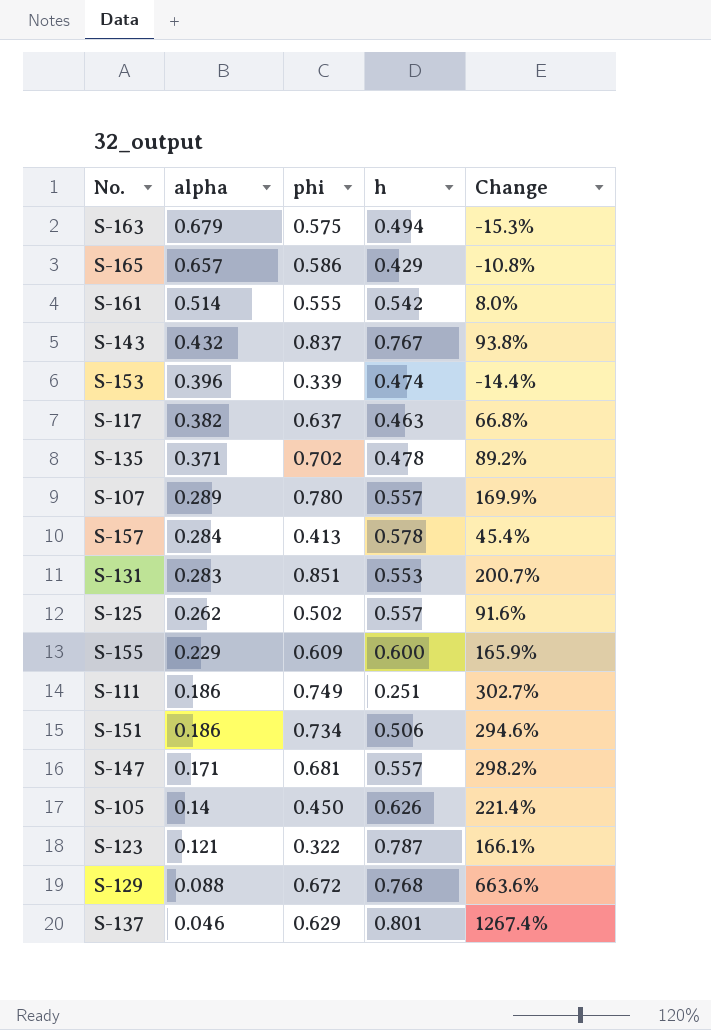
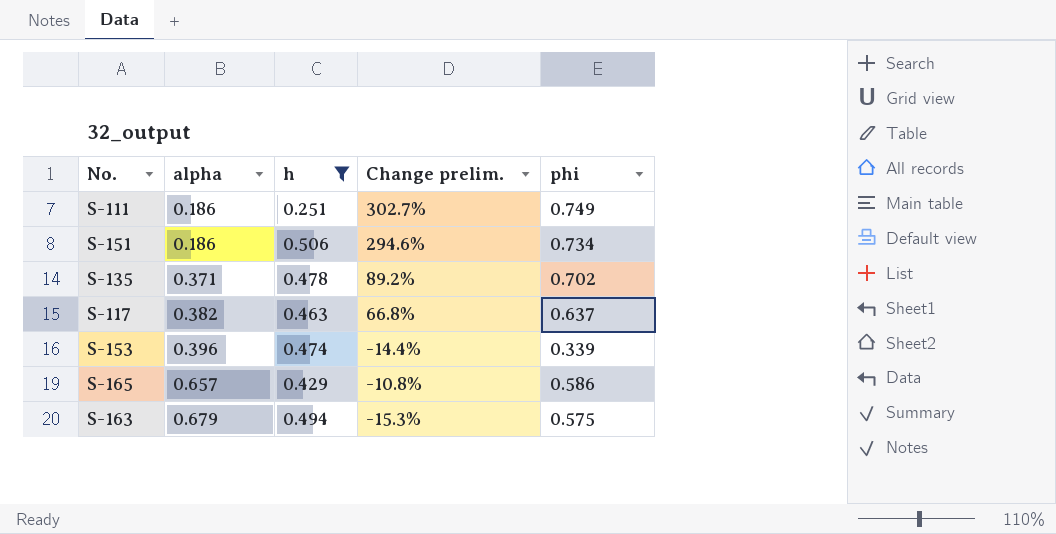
filter: none -> h <= 0.506
row order: alpha descending -> alpha ascending
column name: Change -> Change prelim.
column phi | position: 3 -> 5

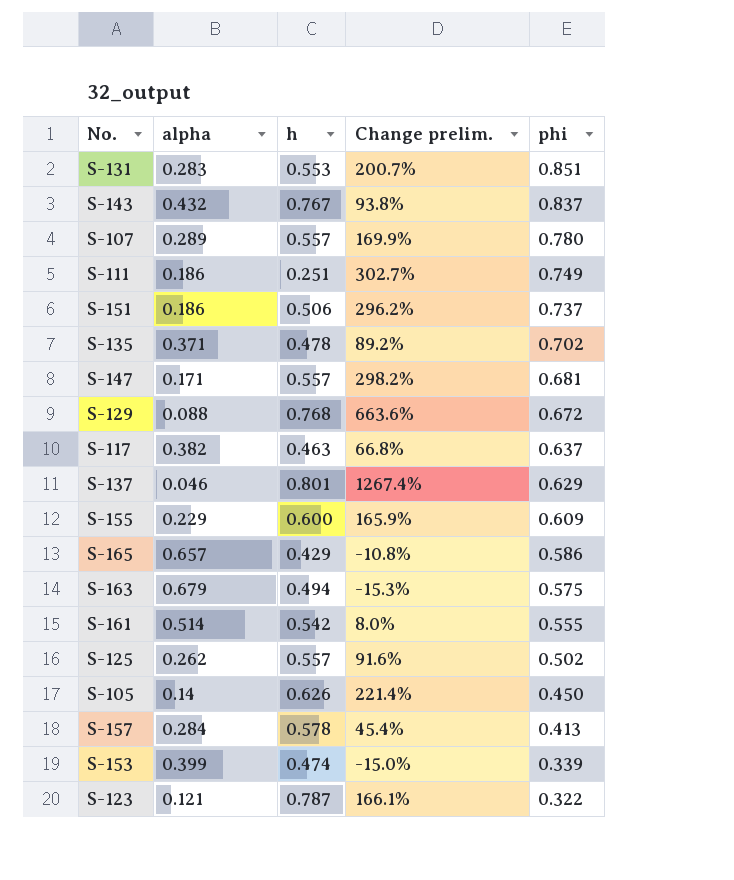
filter: h <= 0.506 -> none
row order: alpha ascending -> phi descending
S-151 | Change prelim.: 294.6% -> 296.2%
S-151 | phi: 0.734 -> 0.737
S-153 | alpha: 0.396 -> 0.399
S-153 | Change prelim.: -14.4% -> -15.0%

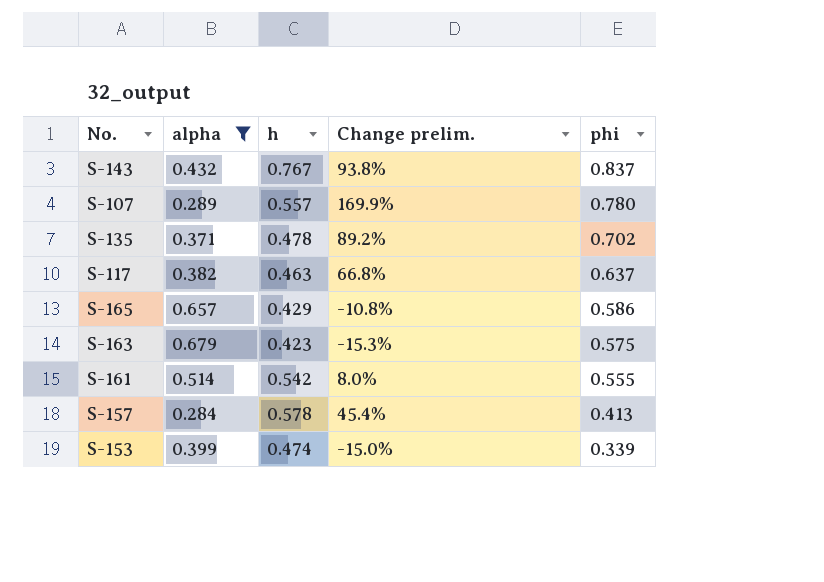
filter: none -> alpha >= 0.284
S-163 | h: 0.494 -> 0.423

